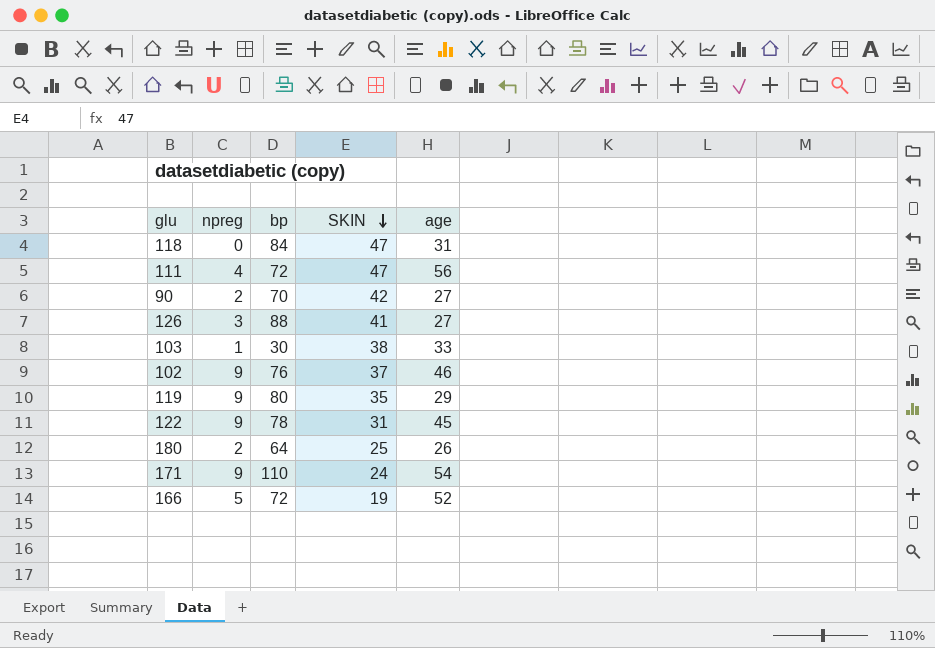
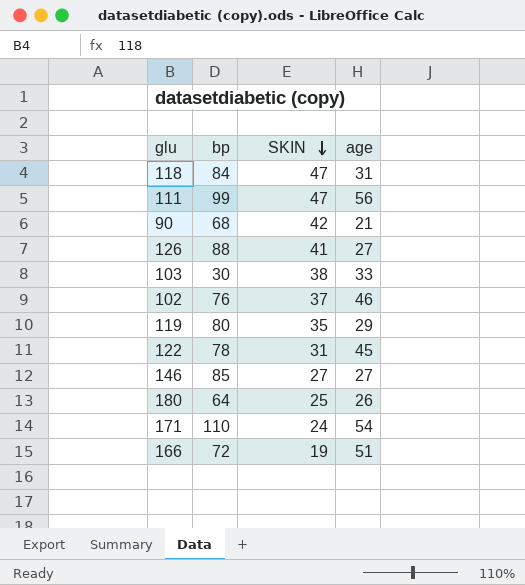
column npreg | position: 2 -> none
111 | bp: 72 -> 99
90 | bp: 70 -> 68
90 | age: 27 -> 21
row 146: none -> 85 | 27 | 27
166 | age: 52 -> 51

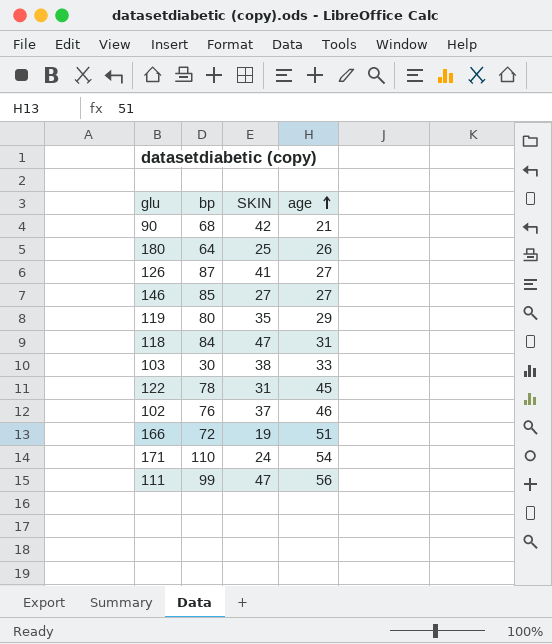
row order: SKIN descending -> age ascending
126 | bp: 88 -> 87

